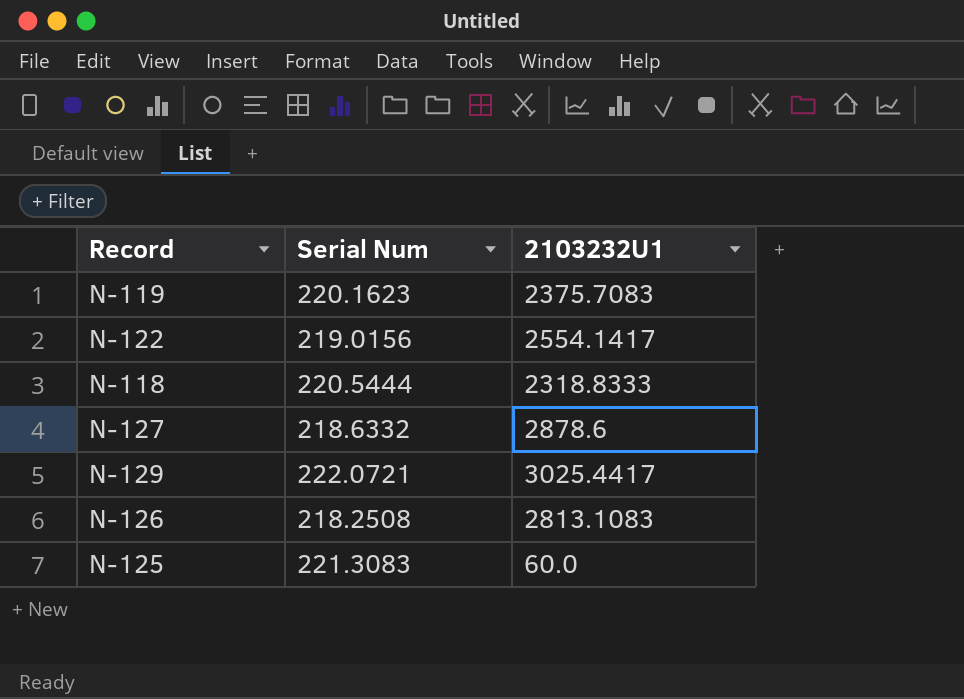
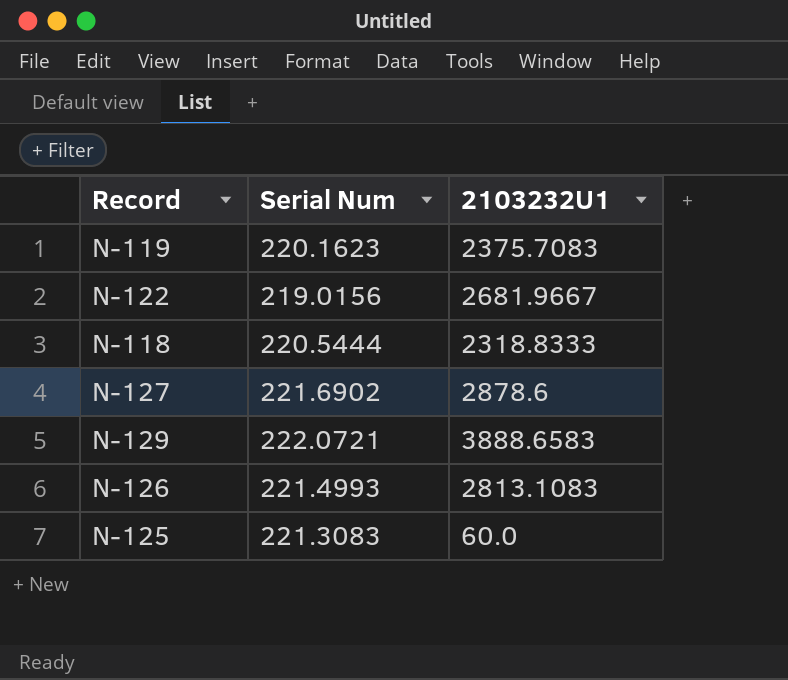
N-122 | 2103232U1: 2554.1417 -> 2681.9667
N-127 | Serial Num: 218.6332 -> 221.6902
N-129 | 2103232U1: 3025.4417 -> 3888.6583
N-126 | Serial Num: 218.2508 -> 221.4993

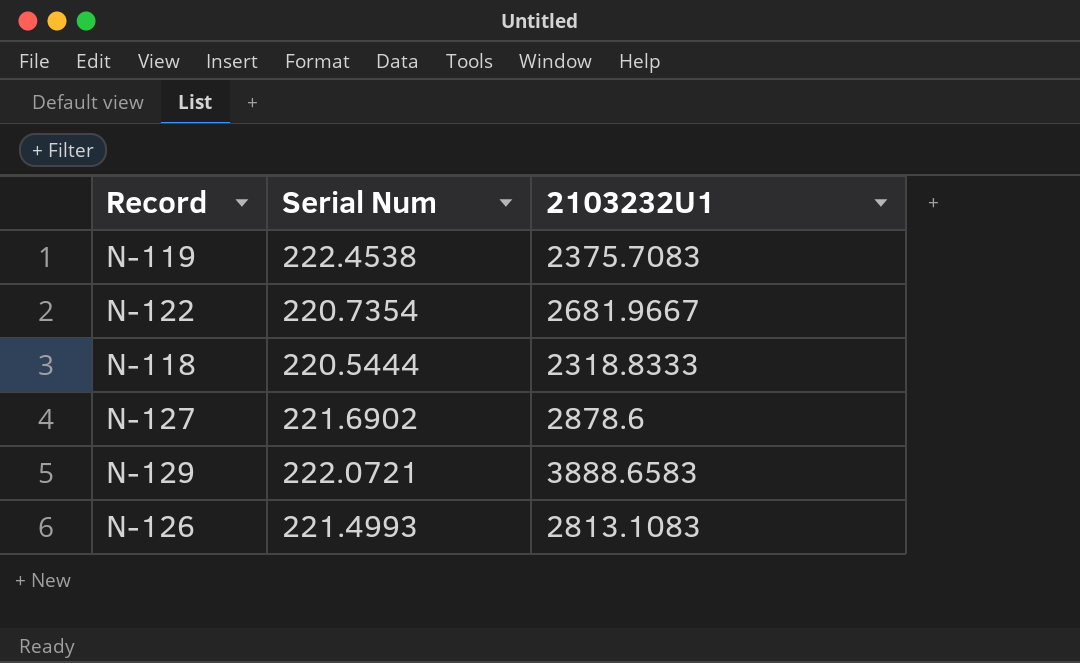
row N-125: 221.3083 | 60.0 -> none
N-119 | Serial Num: 220.1623 -> 222.4538
N-122 | Serial Num: 219.0156 -> 220.7354

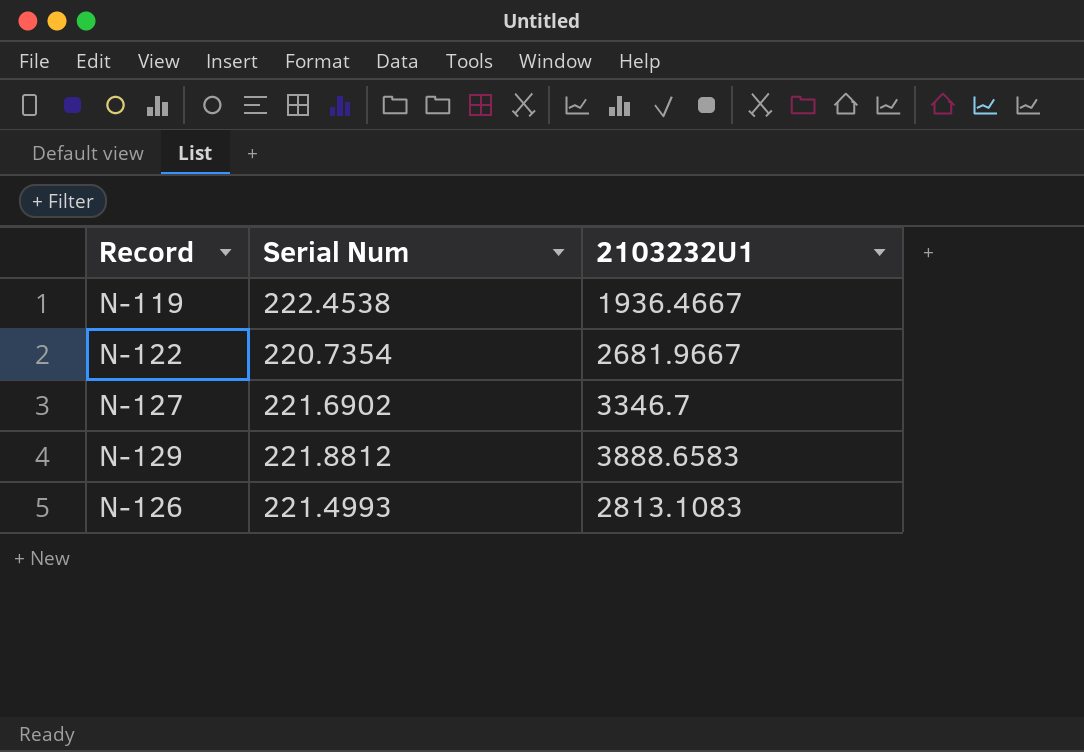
row N-118: 220.5444 | 2318.8333 -> none
N-119 | 2103232U1: 2375.7083 -> 1936.4667
N-127 | 2103232U1: 2878.6 -> 3346.7
N-129 | Serial Num: 222.0721 -> 221.8812

